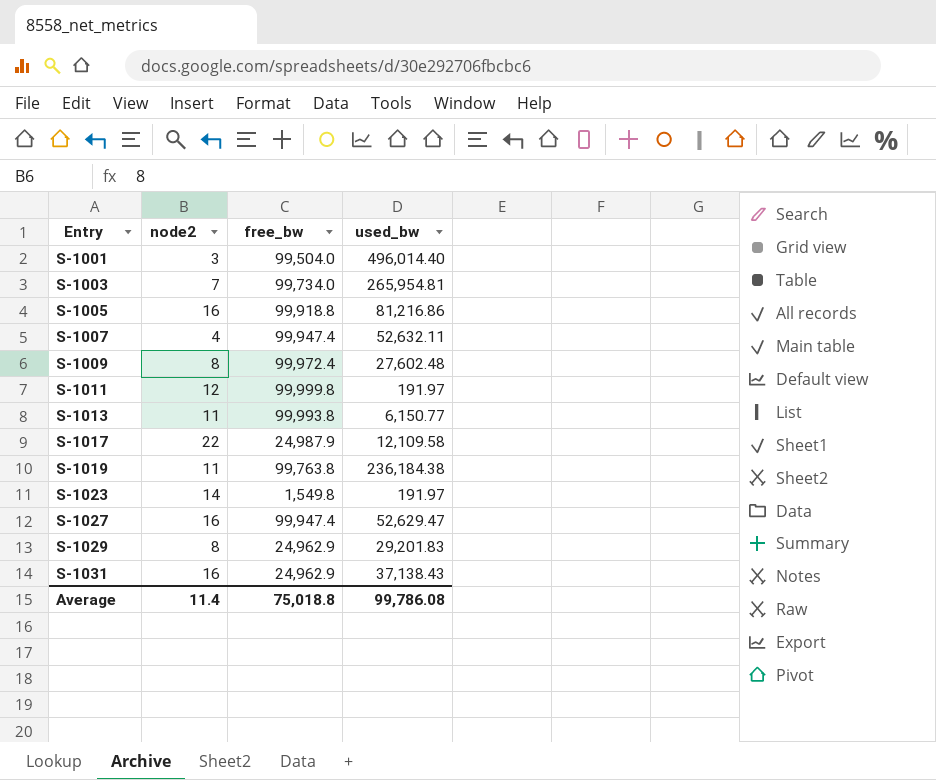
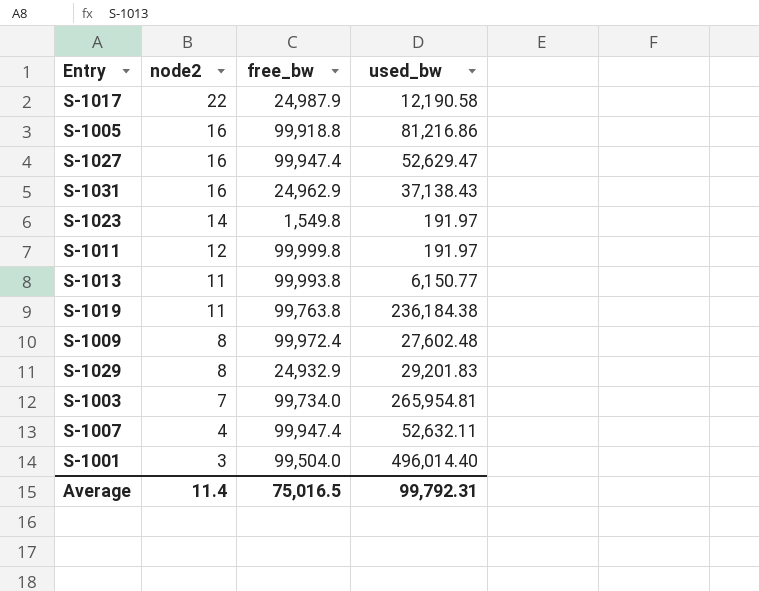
row order: Entry ascending -> node2 descending
S-1017 | used_bw: 12,109.58 -> 12,190.58
S-1029 | free_bw: 24,962.9 -> 24,932.9
Average | free_bw: 75,018.8 -> 75,016.5
Average | used_bw: 99,786.08 -> 99,792.31

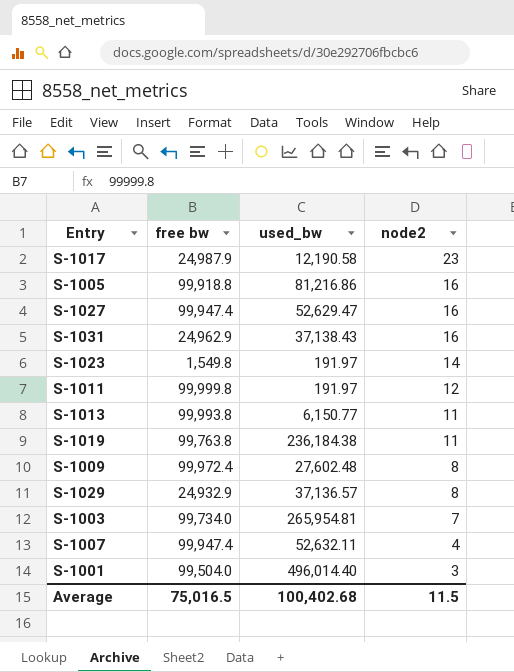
column name: free_bw -> free bw
column node2 | position: 2 -> 4
S-1017 | node2: 22 -> 23
S-1029 | used_bw: 29,201.83 -> 37,136.57
Average | used_bw: 99,792.31 -> 100,402.68
Average | node2: 11.4 -> 11.5

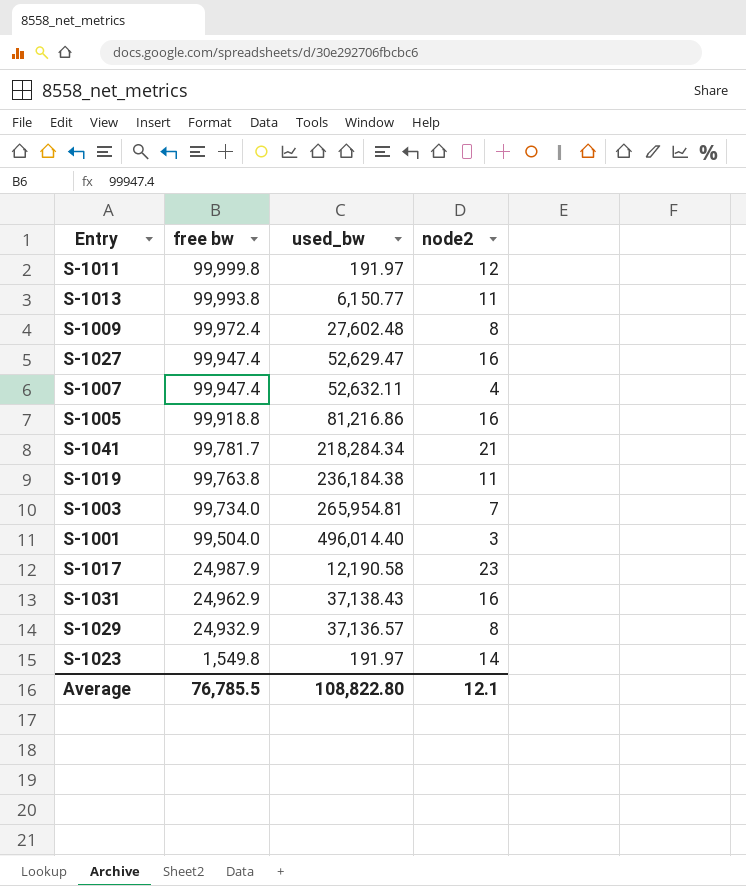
row order: node2 descending -> free bw descending
row S-1041: none -> 99,781.7 | 218,284.34 | 21
Average | free bw: 75,016.5 -> 76,785.5
Average | used_bw: 100,402.68 -> 108,822.80
Average | node2: 11.5 -> 12.1

